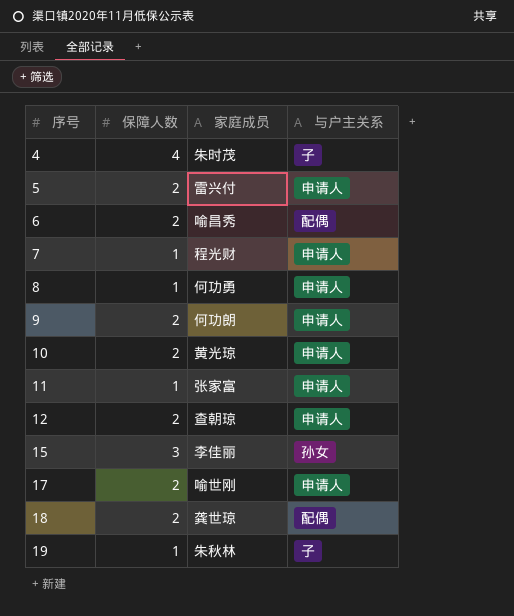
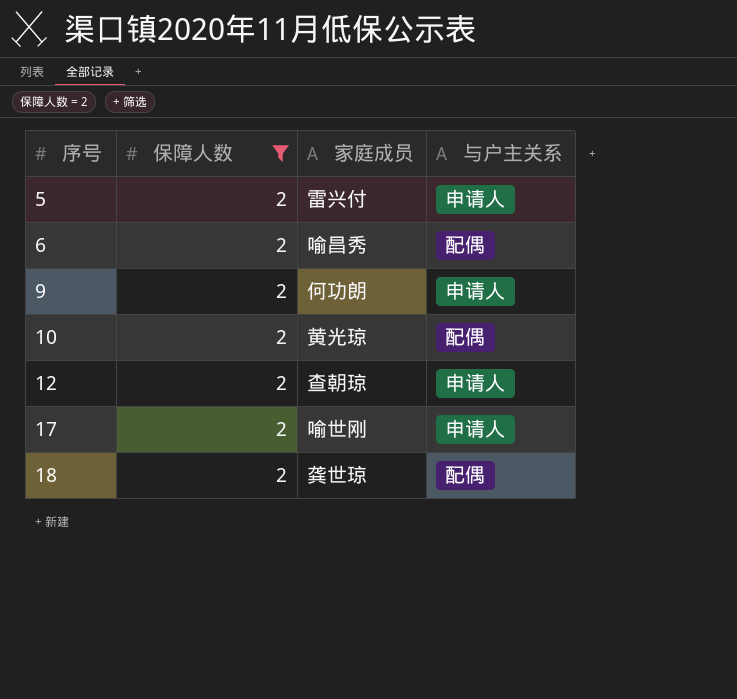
filter: none -> 保障人数 = 2
10 | 与户主关系: 申请人 -> 配偶

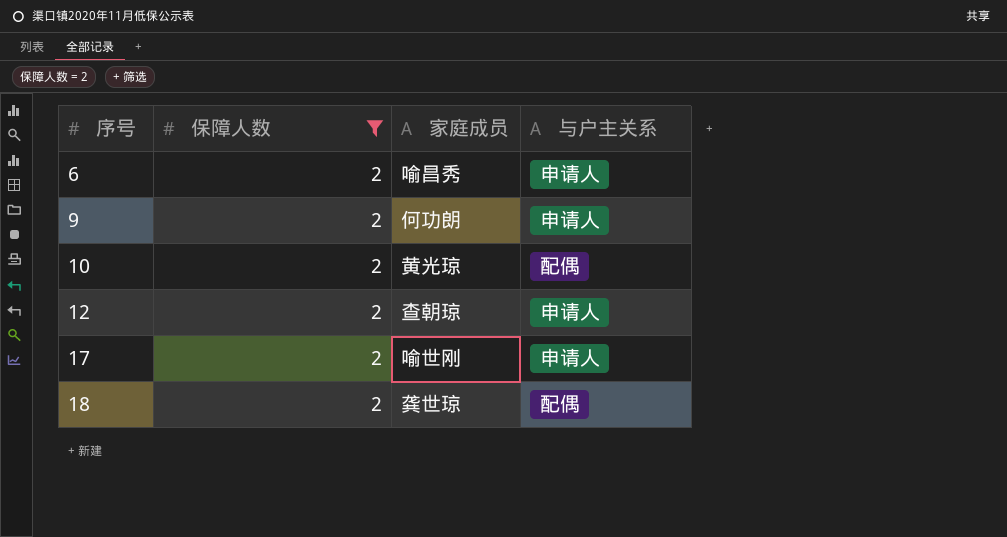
row 5: 2 | 雷兴付 | 申请人 -> none
6 | 与户主关系: 配偶 -> 申请人

